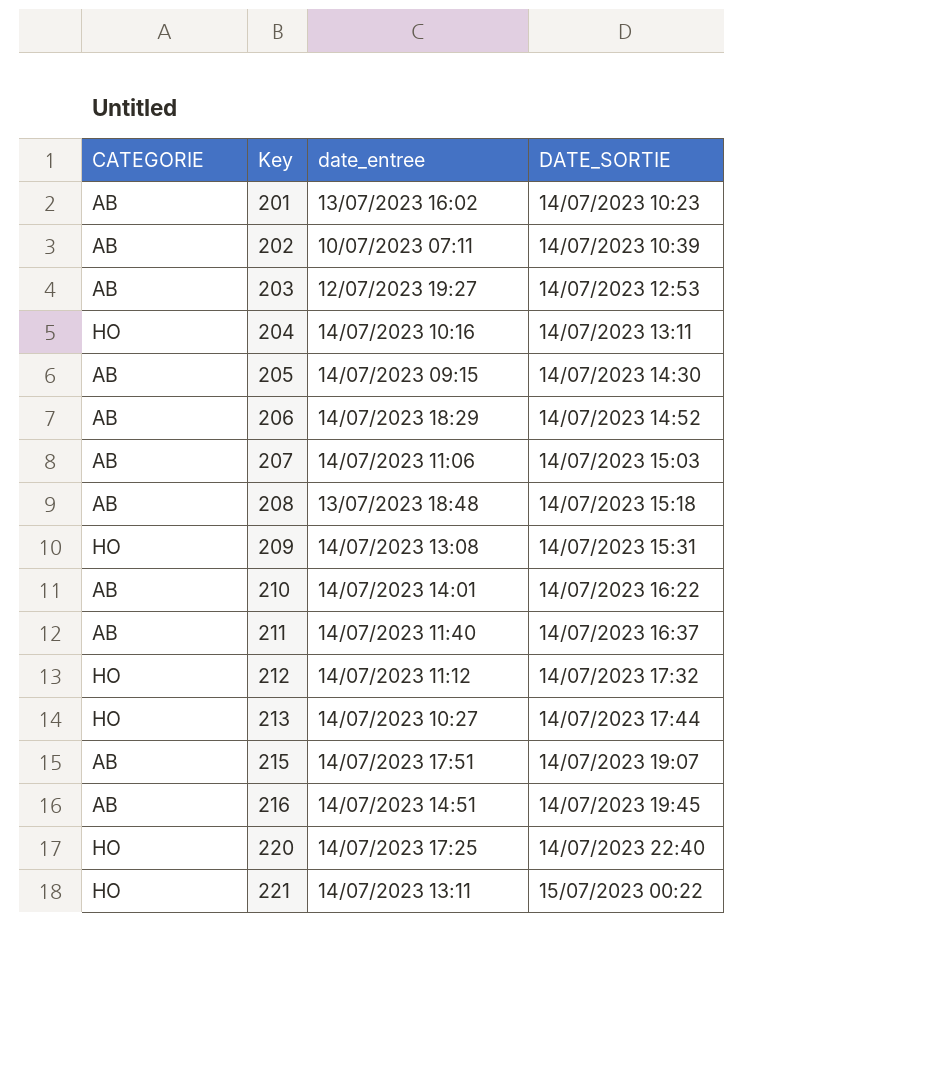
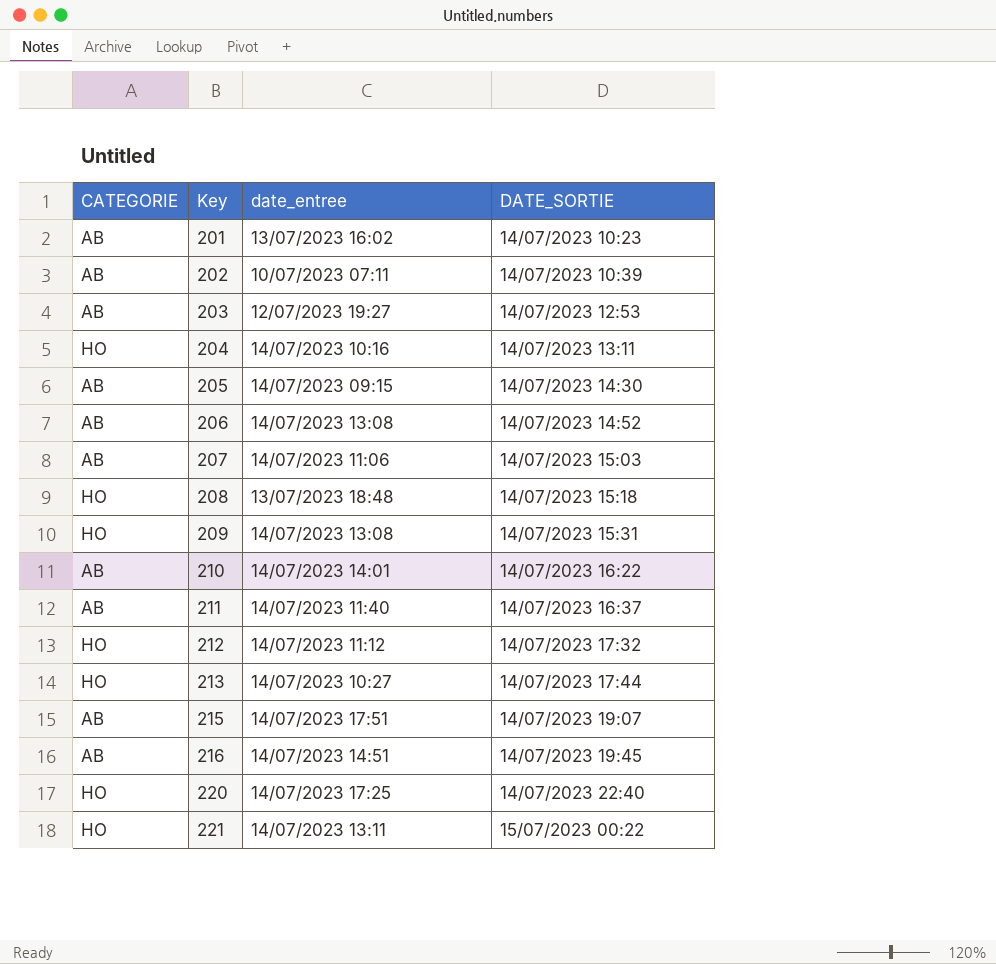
206 | date_entree: 14/07/2023 18:29 -> 14/07/2023 13:08
208 | CATEGORIE: AB -> HO

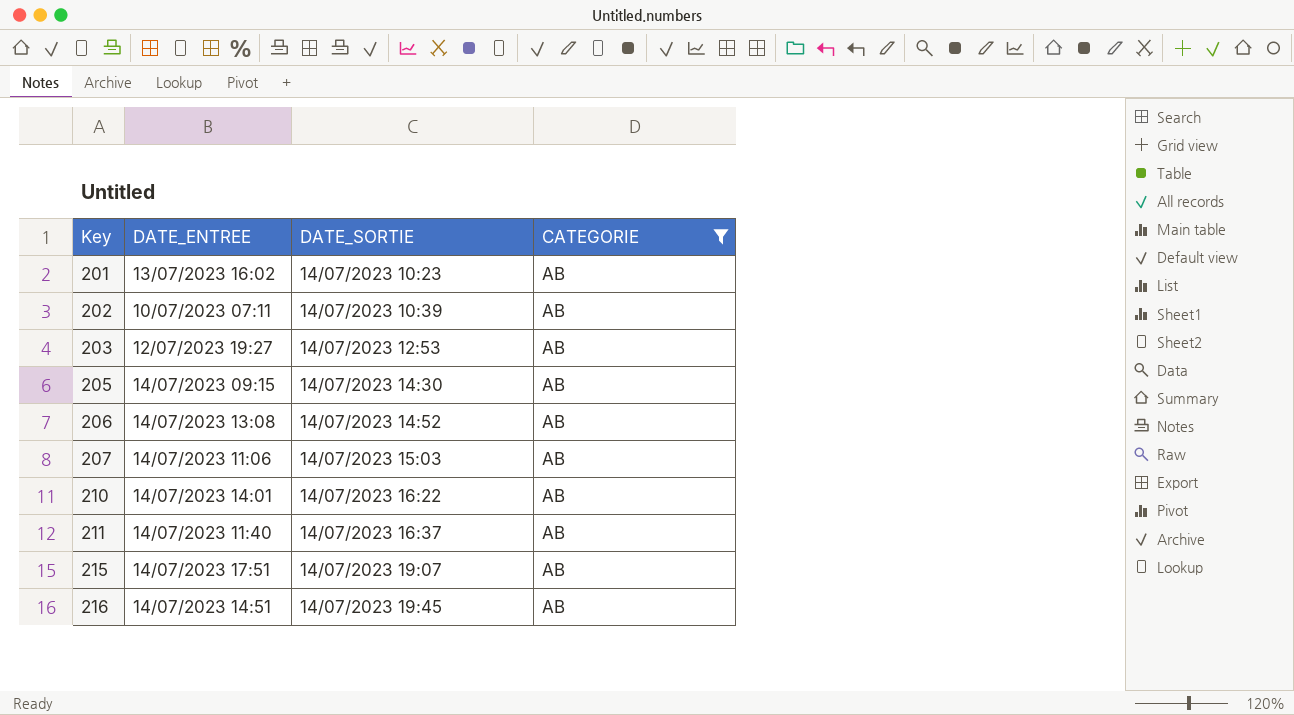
filter: none -> CATEGORIE = AB
column name: date_entree -> DATE_ENTREE
column CATEGORIE | position: 1 -> 4

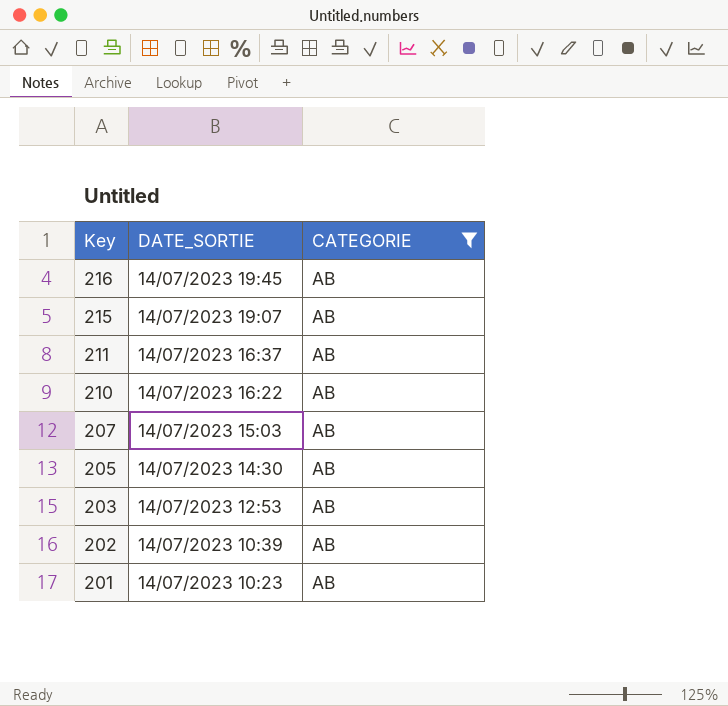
row order: Key ascending -> Key descending
column DATE_ENTREE | position: 2 -> none
row 206: 14/07/2023 13:08 | 14/07/2023 14:52 | AB -> none

